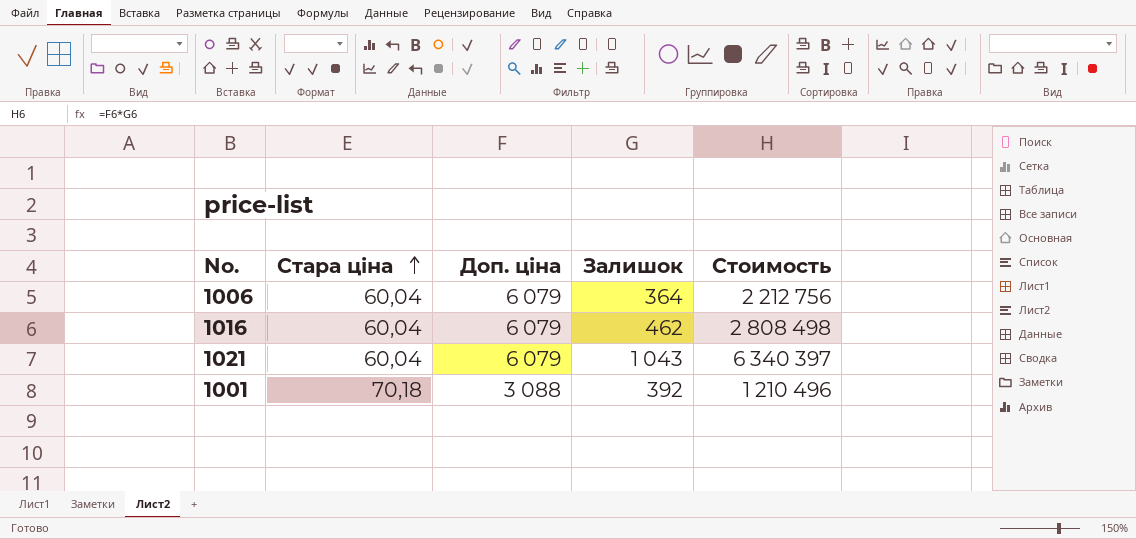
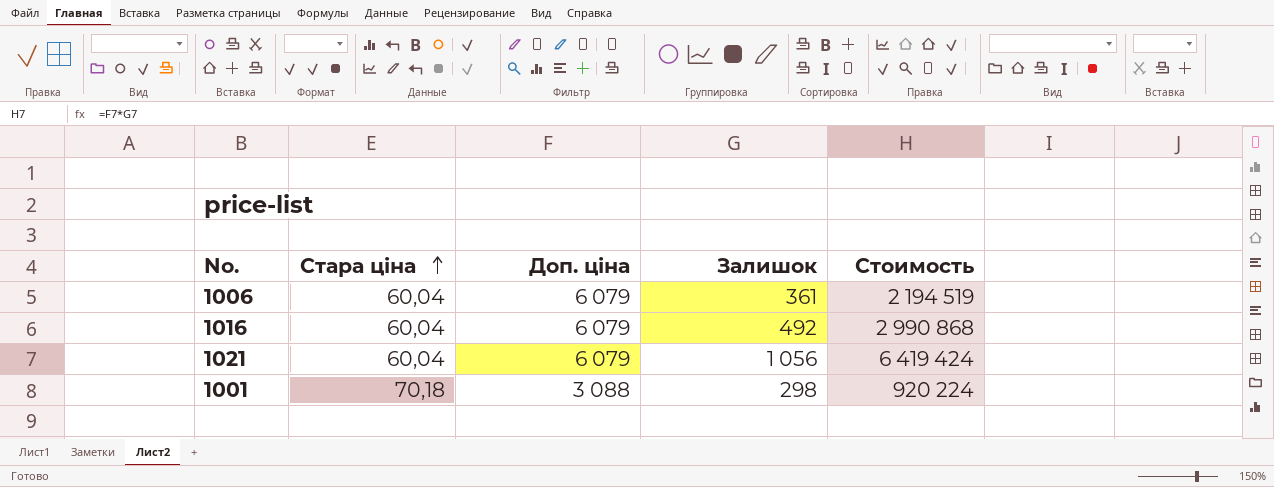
1006 | Залишок: 364 -> 361
1006 | Стоимость: 2 212 756 -> 2 194 519
1016 | Залишок: 462 -> 492
1016 | Стоимость: 2 808 498 -> 2 990 868
1021 | Залишок: 1 043 -> 1 056
1021 | Стоимость: 6 340 397 -> 6 419 424
1001 | Залишок: 392 -> 298
1001 | Стоимость: 1 210 496 -> 920 224

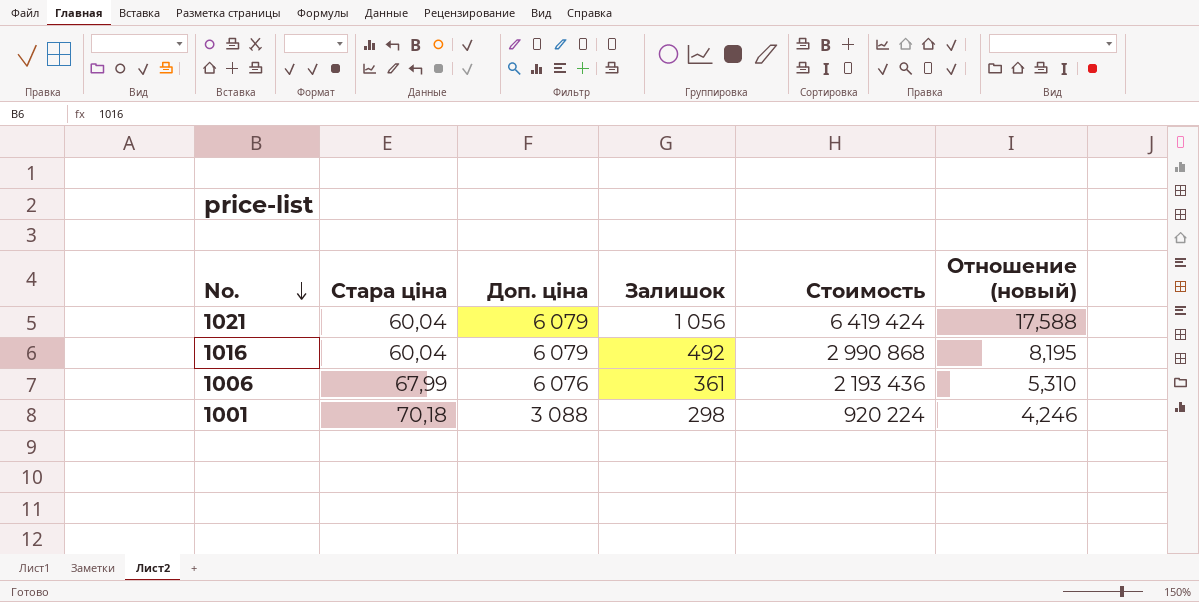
row order: Стара ціна ascending -> No. descending
column Отношение (новый) | formula: none -> [Залишок] / [Стара ціна]
1006 | Стара ціна: 60,04 -> 67,99
1006 | Доп. ціна: 6 079 -> 6 076
1006 | Стоимость: 2 194 519 -> 2 193 436

